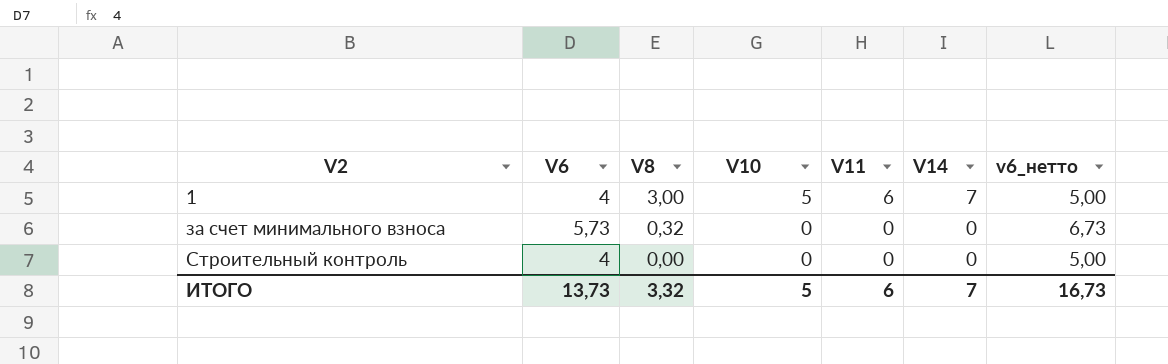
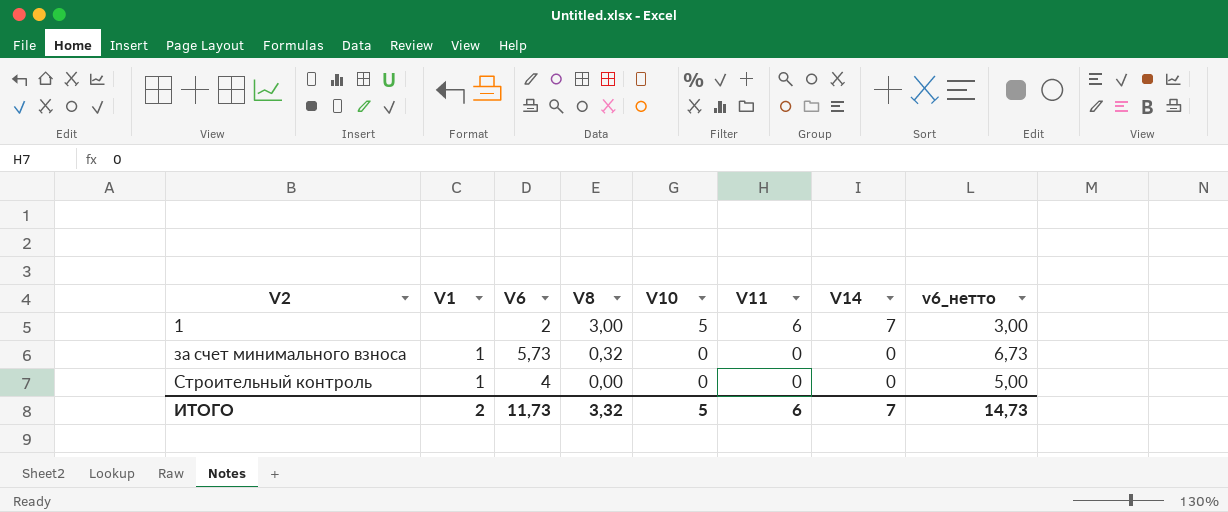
column V1 | position: none -> 2
1 | V6: 4 -> 2
1 | v6_нетто: 5,00 -> 3,00
ИТОГО | V6: 13,73 -> 11,73
ИТОГО | v6_нетто: 16,73 -> 14,73

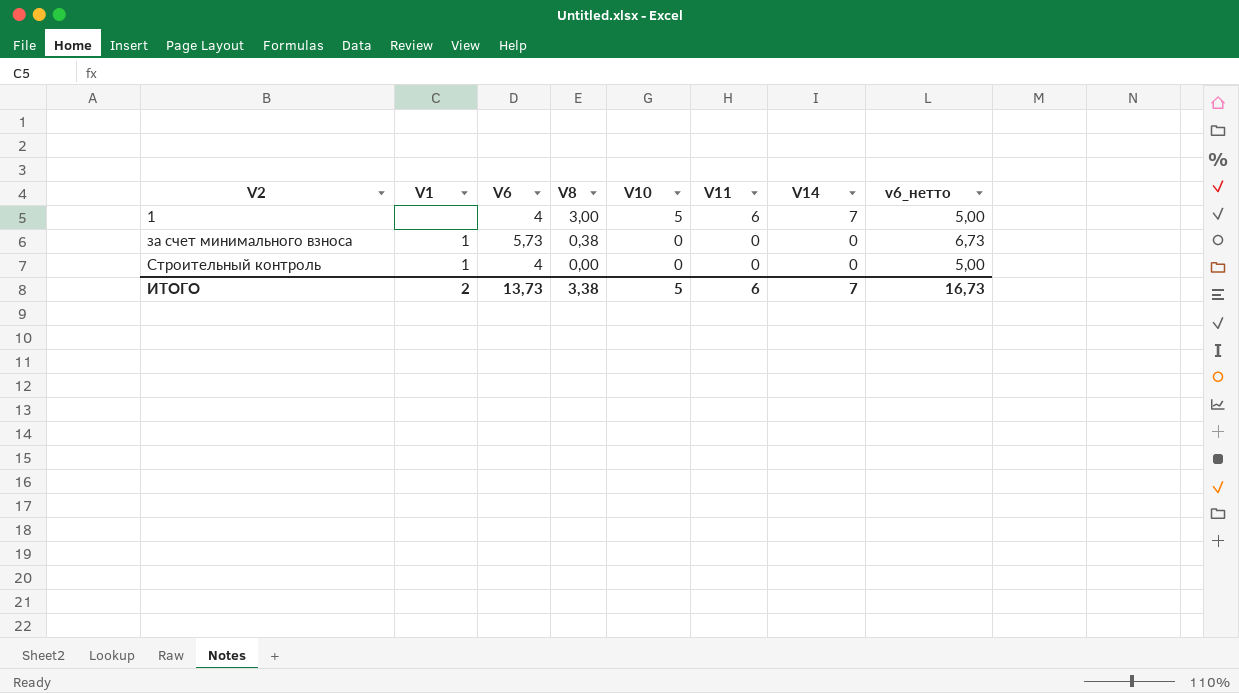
1 | V6: 2 -> 4
1 | v6_нетто: 3,00 -> 5,00
за счет минимального взноса | V8: 0,32 -> 0,38
ИТОГО | V6: 11,73 -> 13,73
ИТОГО | V8: 3,32 -> 3,38
ИТОГО | v6_нетто: 14,73 -> 16,73

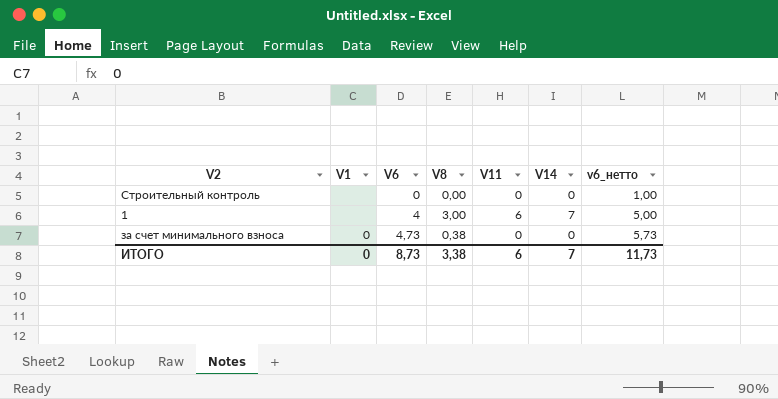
row order: V2 ascending -> V6 ascending
column V10 | position: 5 -> none
Строительный контроль | V1: 1 -> none
Строительный контроль | V6: 4 -> 0
Строительный контроль | v6_нетто: 5,00 -> 1,00
за счет минимального взноса | V1: 1 -> 0
за счет минимального взноса | V6: 5,73 -> 4,73
за счет минимального взноса | v6_нетто: 6,73 -> 5,73
ИТОГО | V1: 2 -> 0
ИТОГО | V6: 13,73 -> 8,73
ИТОГО | v6_нетто: 16,73 -> 11,73

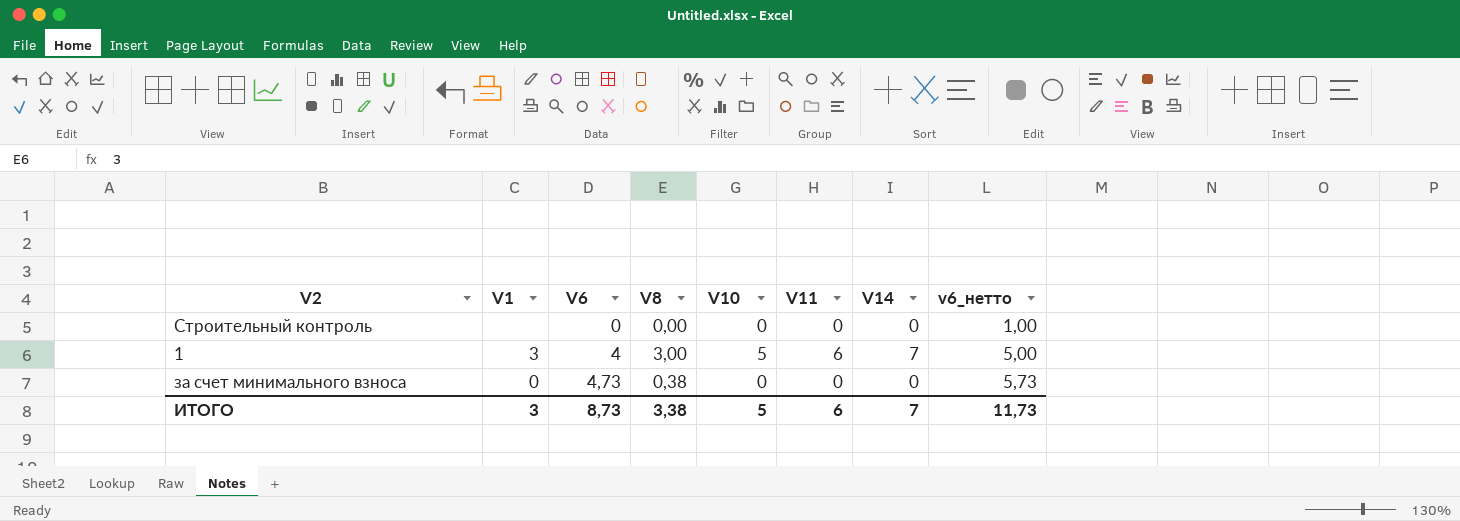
column V10 | position: none -> 5
1 | V1: none -> 3
ИТОГО | V1: 0 -> 3

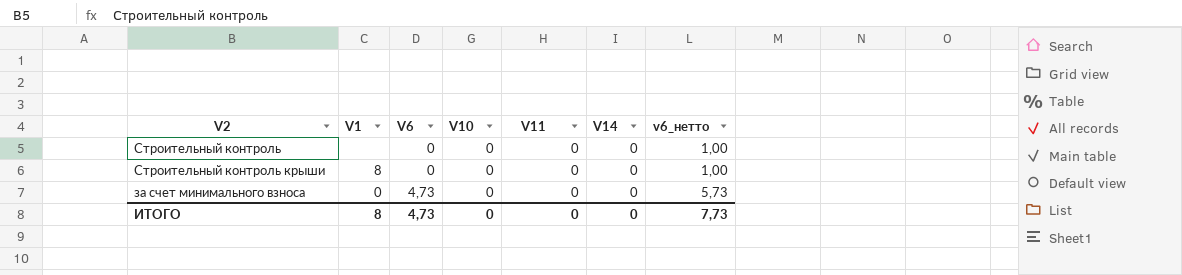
column V8 | position: 4 -> none
row 1: 3 | 4 | 3,00 | 5 | 6 | 7 | 5,00 -> none
row Строительный контроль крыши: none -> 8 | 0 | 0 | 0 | 0 | 1,00
ИТОГО | V1: 3 -> 8
ИТОГО | V6: 8,73 -> 4,73
ИТОГО | V10: 5 -> 0
ИТОГО | V11: 6 -> 0
ИТОГО | V14: 7 -> 0
ИТОГО | v6_нетто: 11,73 -> 7,73

